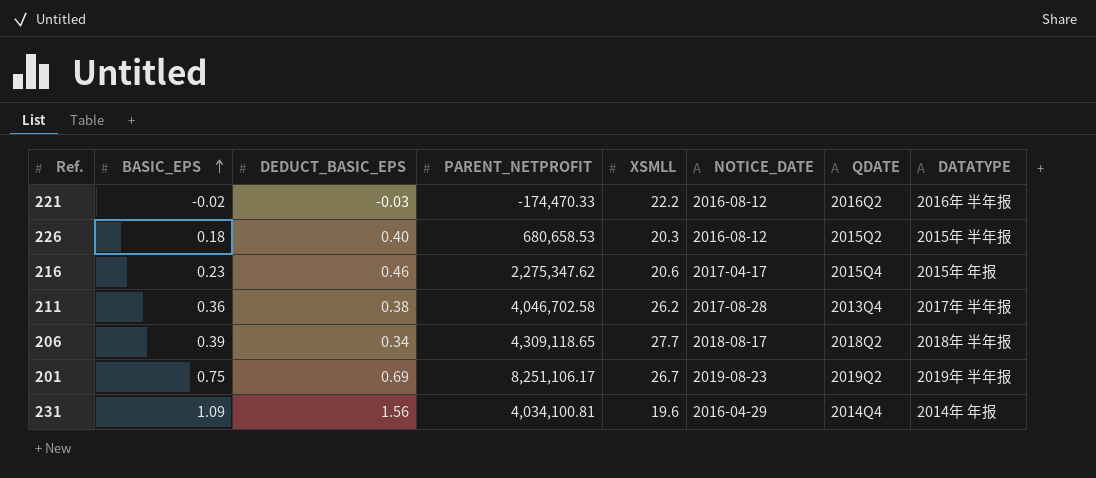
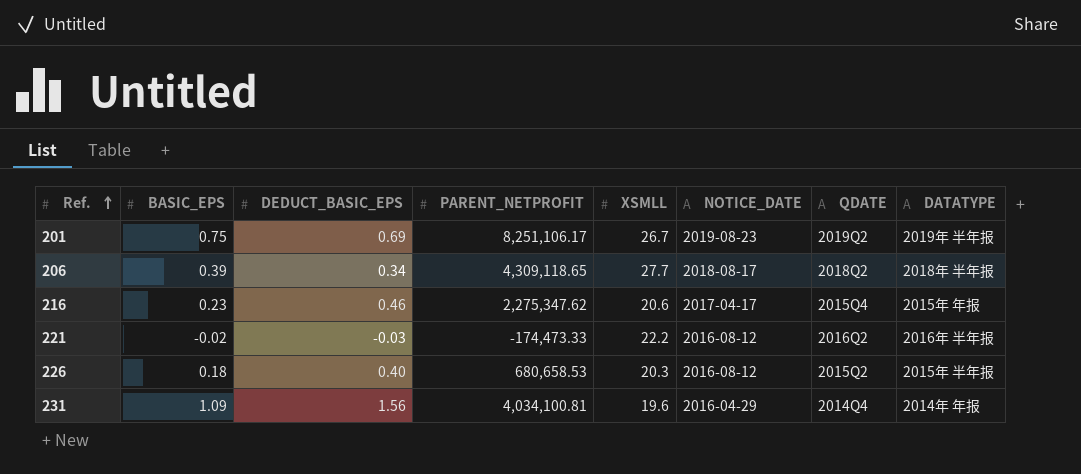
row order: BASIC_EPS ascending -> Ref. ascending
row 211: 0.36 | 0.38 | 4,046,702.58 | 26.2 | 2017-08-28 | 2013Q4 | 2017年 半年报 -> none
221 | PARENT_NETPROFIT: -174,470.33 -> -174,473.33

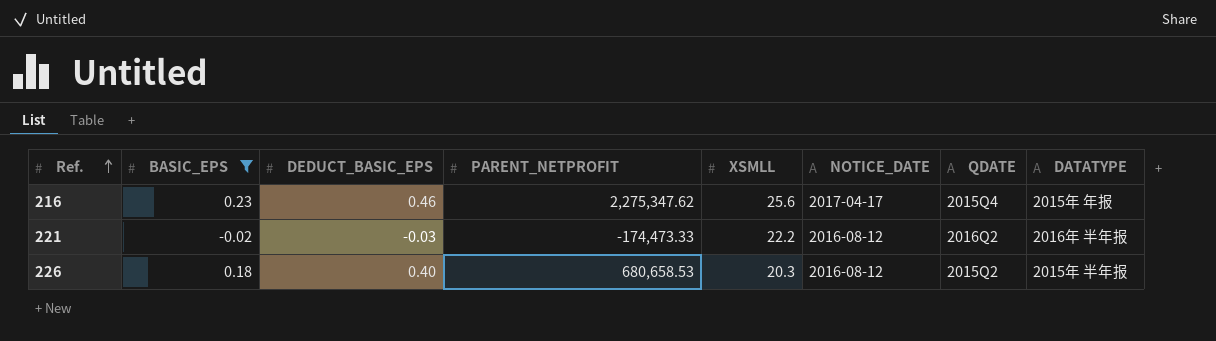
filter: none -> BASIC_EPS <= 0.23
216 | XSMLL: 20.6 -> 25.6

